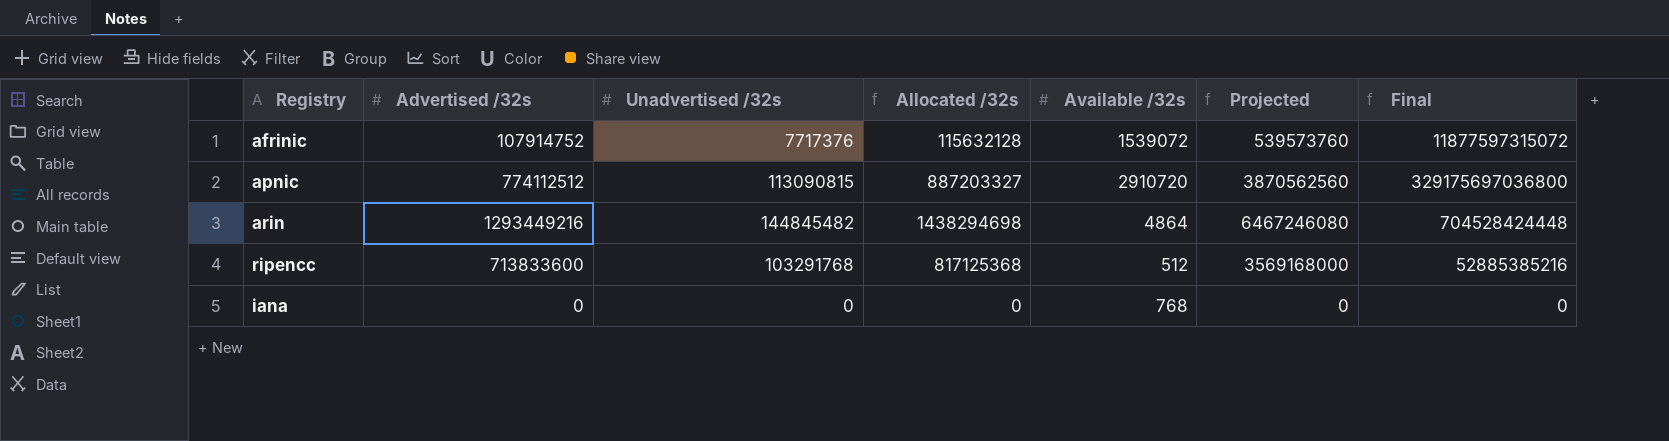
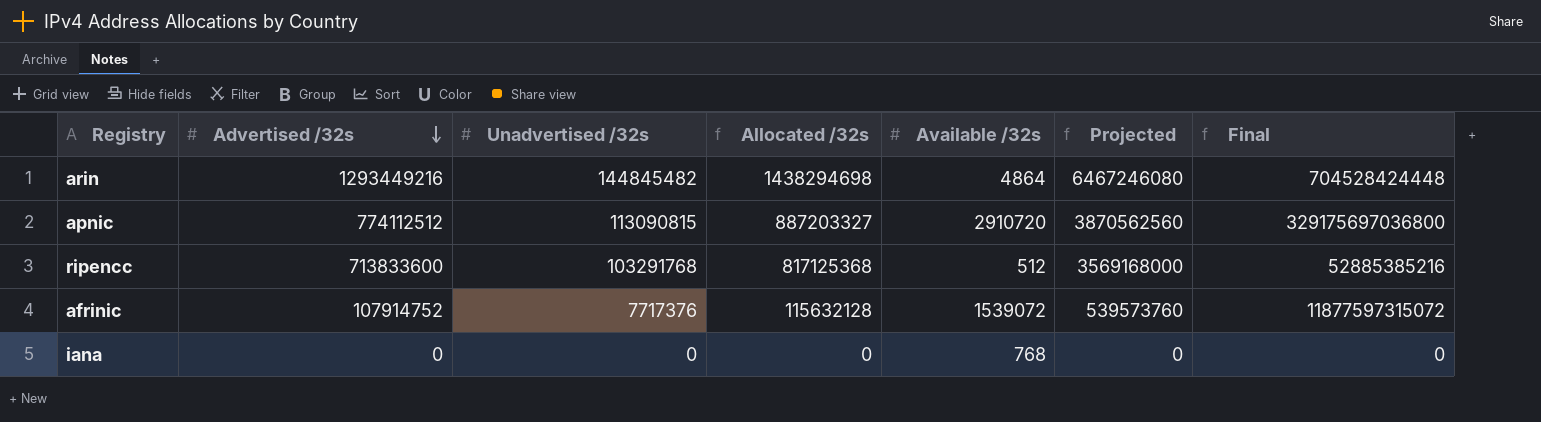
row order: none -> Advertised /32s descending

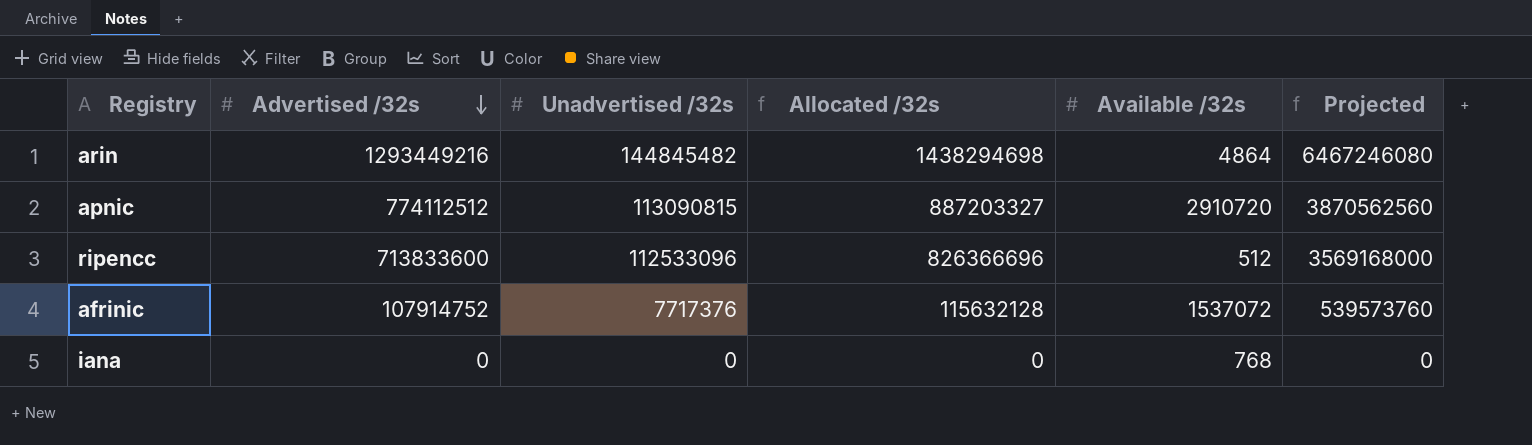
column Final | formula: [Unadvertised /32s] * [Available /32s] -> none
ripencc | Unadvertised /32s: 103291768 -> 112533096
ripencc | Allocated /32s: 817125368 -> 826366696
afrinic | Available /32s: 1539072 -> 1537072

